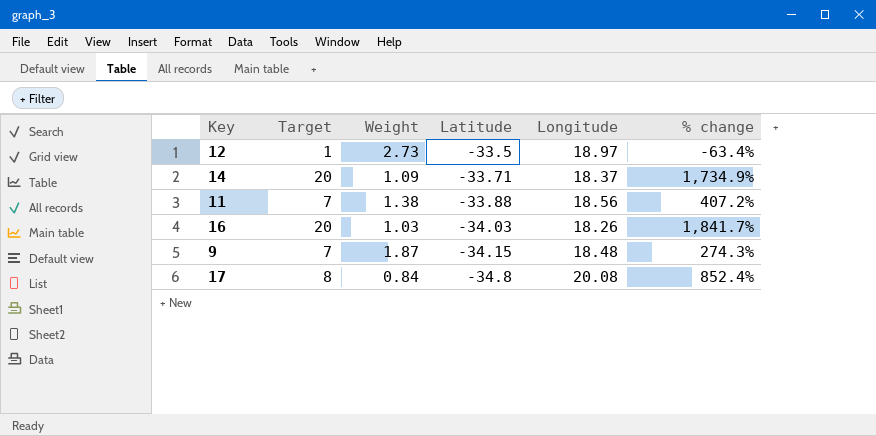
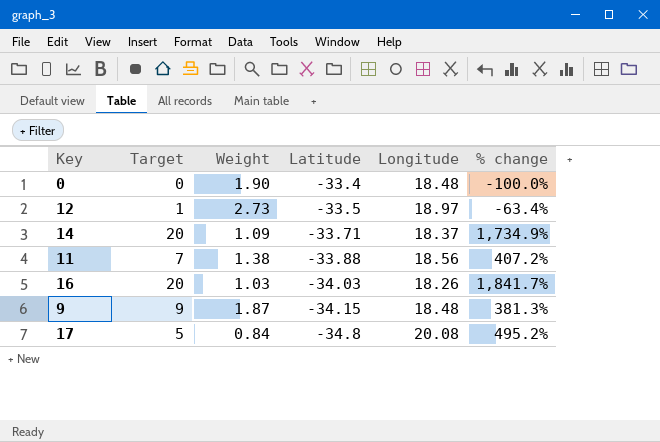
row 0: none -> 0 | 1.90 | -33.4 | 18.48 | -100.0%
9 | Target: 7 -> 9
9 | % change: 274.3% -> 381.3%
17 | Target: 8 -> 5
17 | % change: 852.4% -> 495.2%

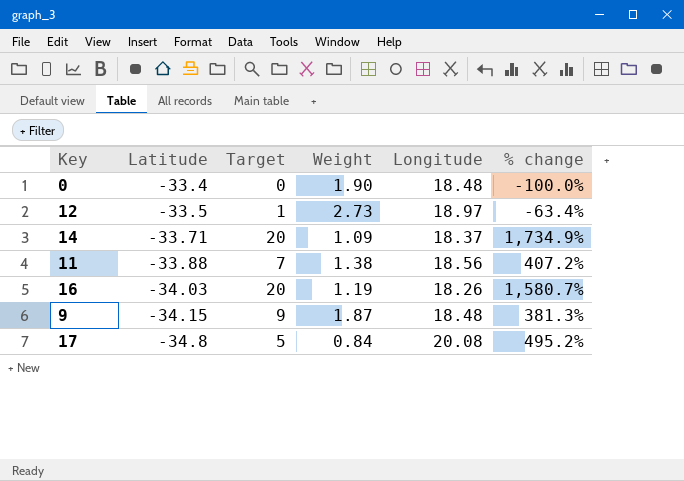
column Latitude | position: 4 -> 2
16 | Weight: 1.03 -> 1.19
16 | % change: 1,841.7% -> 1,580.7%

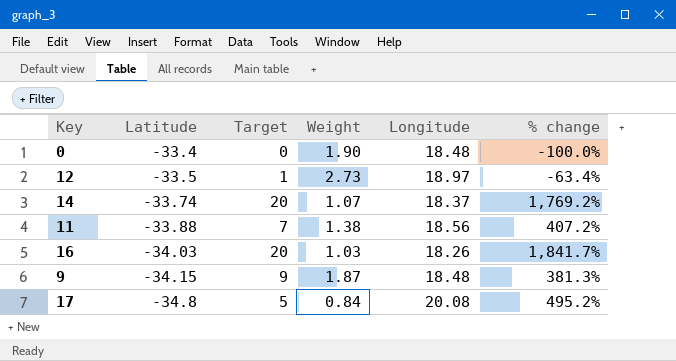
14 | Latitude: -33.71 -> -33.74
14 | Weight: 1.09 -> 1.07
14 | % change: 1,734.9% -> 1,769.2%
16 | Weight: 1.19 -> 1.03
16 | % change: 1,580.7% -> 1,841.7%

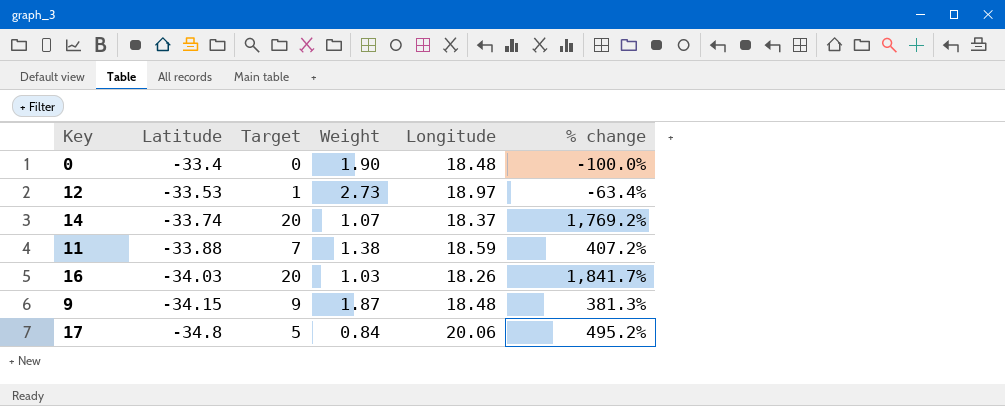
12 | Latitude: -33.5 -> -33.53
11 | Longitude: 18.56 -> 18.59
17 | Longitude: 20.08 -> 20.06

